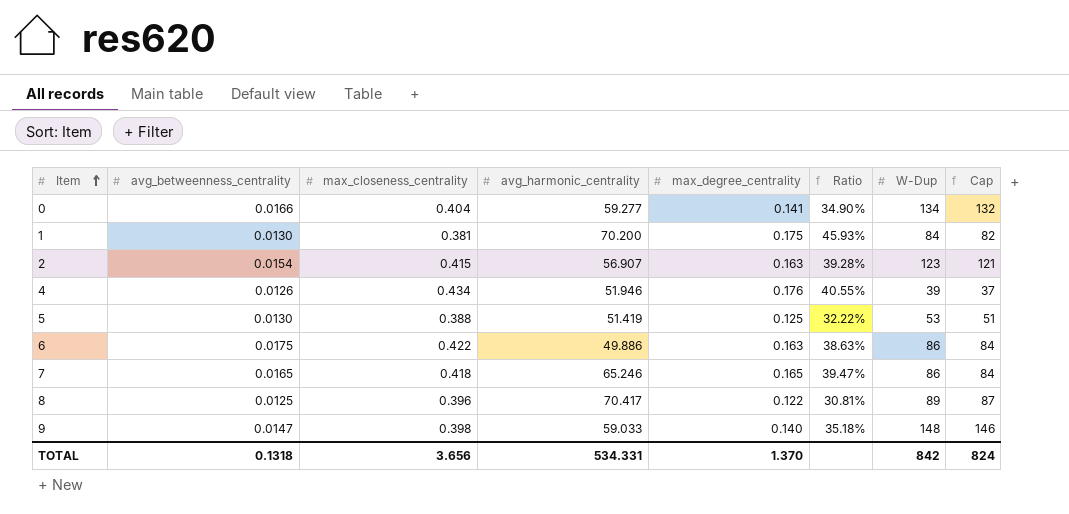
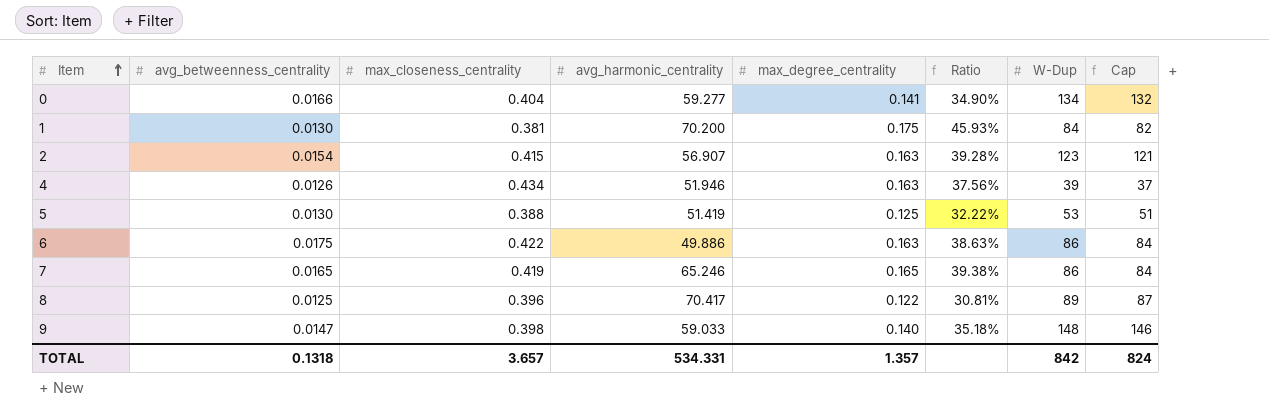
4 | max_degree_centrality: 0.176 -> 0.163
4 | Ratio: 40.55% -> 37.56%
7 | max_closeness_centrality: 0.418 -> 0.419
7 | Ratio: 39.47% -> 39.38%
TOTAL | max_closeness_centrality: 3.656 -> 3.657
TOTAL | max_degree_centrality: 1.370 -> 1.357

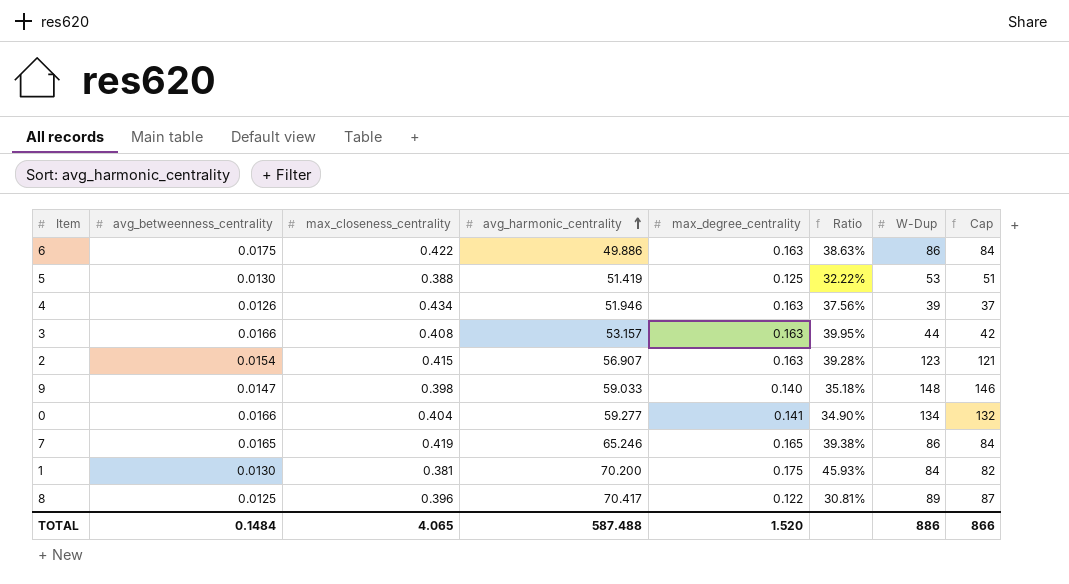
row order: Item ascending -> avg_harmonic_centrality ascending
row 3: none -> 0.0166 | 0.408 | 53.157 | 0.163 | 39.95% | 44 | 42
TOTAL | avg_betweenness_centrality: 0.1318 -> 0.1484
TOTAL | max_closeness_centrality: 3.657 -> 4.065
TOTAL | avg_harmonic_centrality: 534.331 -> 587.488
TOTAL | max_degree_centrality: 1.357 -> 1.520
TOTAL | W-Dup: 842 -> 886
TOTAL | Cap: 824 -> 866

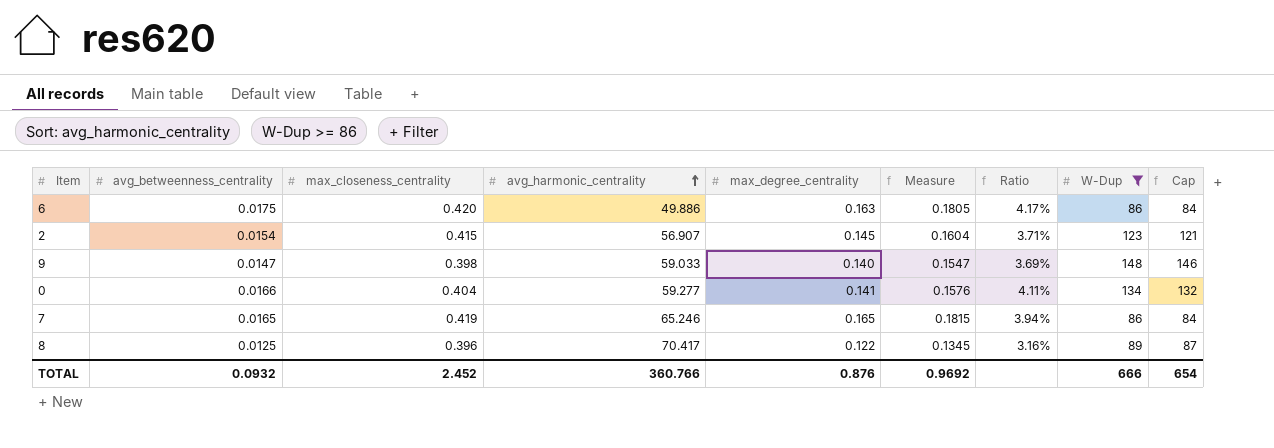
filter: none -> W-Dup >= 86
column Measure | formula: none -> [avg_betweenness_centrality] + [max_degree_centrality]
column Ratio | formula: [max_degree_centrality] / [max_closeness_centrality] -> [avg_betweenness_centrality] / [max_closeness_centrality]
6 | max_closeness_centrality: 0.422 -> 0.420
2 | max_degree_centrality: 0.163 -> 0.145
TOTAL | avg_betweenness_centrality: 0.1484 -> 0.0932
TOTAL | max_closeness_centrality: 4.065 -> 2.452
TOTAL | avg_harmonic_centrality: 587.488 -> 360.766
TOTAL | max_degree_centrality: 1.520 -> 0.876
TOTAL | W-Dup: 886 -> 666
TOTAL | Cap: 866 -> 654

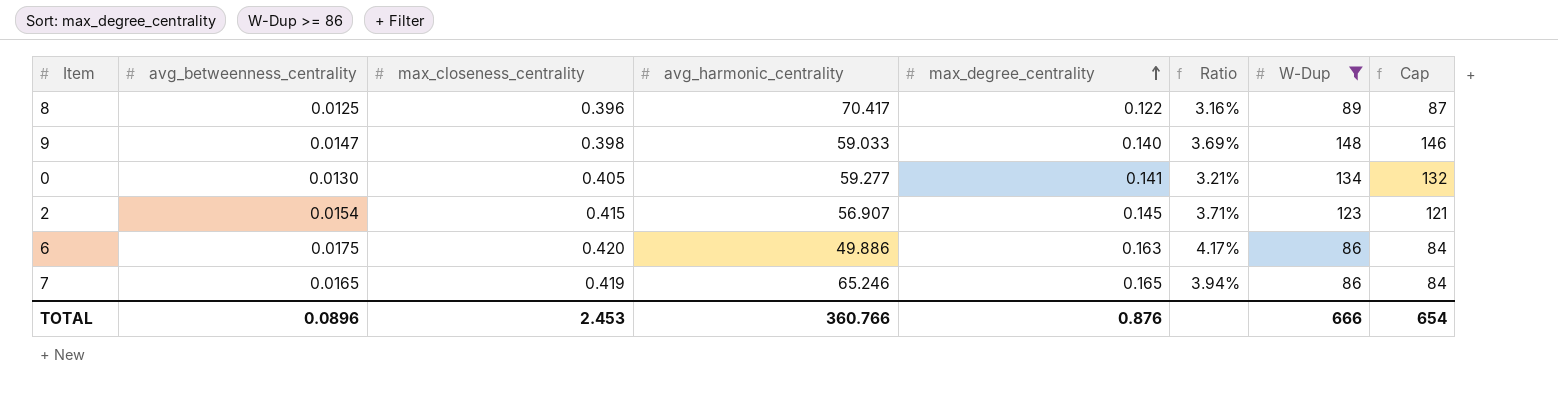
row order: avg_harmonic_centrality ascending -> max_degree_centrality ascending
column Measure | formula: [avg_betweenness_centrality] + [max_degree_centrality] -> none
0 | avg_betweenness_centrality: 0.0166 -> 0.0130
0 | max_closeness_centrality: 0.404 -> 0.405
0 | Ratio: 4.11% -> 3.21%
TOTAL | avg_betweenness_centrality: 0.0932 -> 0.0896
TOTAL | max_closeness_centrality: 2.452 -> 2.453

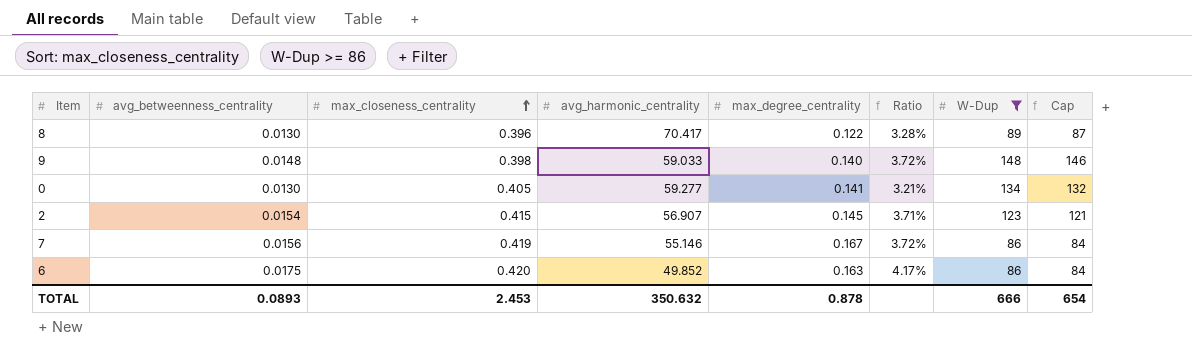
row order: max_degree_centrality ascending -> max_closeness_centrality ascending
8 | avg_betweenness_centrality: 0.0125 -> 0.0130
8 | Ratio: 3.16% -> 3.28%
9 | avg_betweenness_centrality: 0.0147 -> 0.0148
9 | Ratio: 3.69% -> 3.72%
7 | avg_betweenness_centrality: 0.0165 -> 0.0156
7 | avg_harmonic_centrality: 65.246 -> 55.146
7 | max_degree_centrality: 0.165 -> 0.167
7 | Ratio: 3.94% -> 3.72%
6 | avg_harmonic_centrality: 49.886 -> 49.852
TOTAL | avg_betweenness_centrality: 0.0896 -> 0.0893
TOTAL | avg_harmonic_centrality: 360.766 -> 350.632
TOTAL | max_degree_centrality: 0.876 -> 0.878

